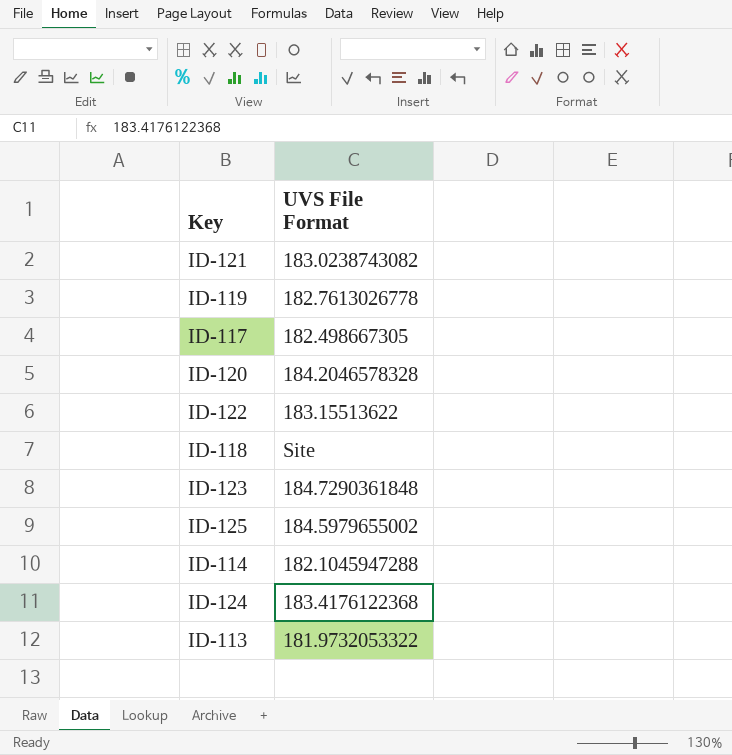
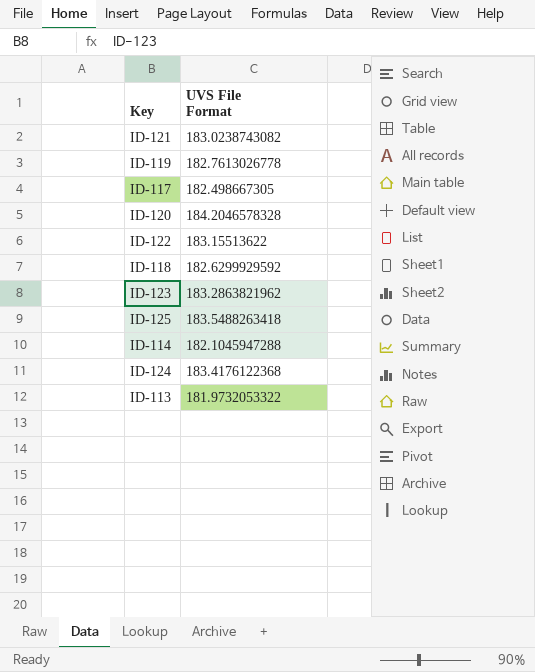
ID-118 | UVS File Format: Site -> 182.6299929592
ID-123 | UVS File Format: 184.7290361848 -> 183.2863821962
ID-125 | UVS File Format: 184.5979655002 -> 183.5488263418

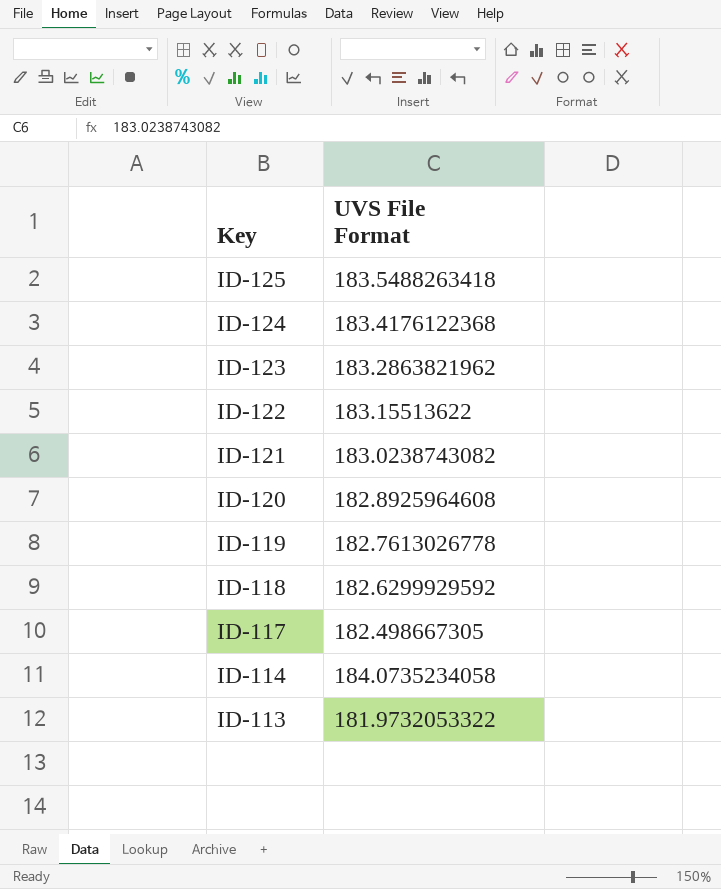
row order: none -> Key descending
ID-120 | UVS File Format: 184.2046578328 -> 182.8925964608
ID-114 | UVS File Format: 182.1045947288 -> 184.0735234058

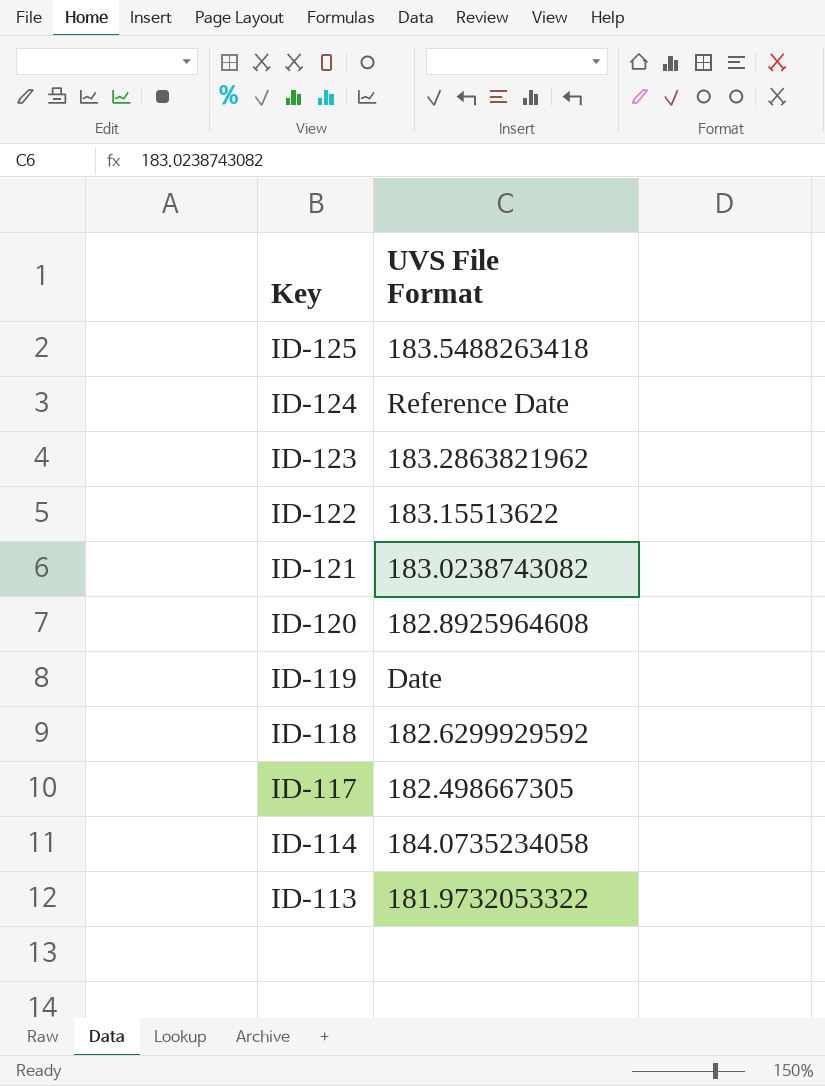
ID-124 | UVS File Format: 183.4176122368 -> Reference Date
ID-119 | UVS File Format: 182.7613026778 -> Date

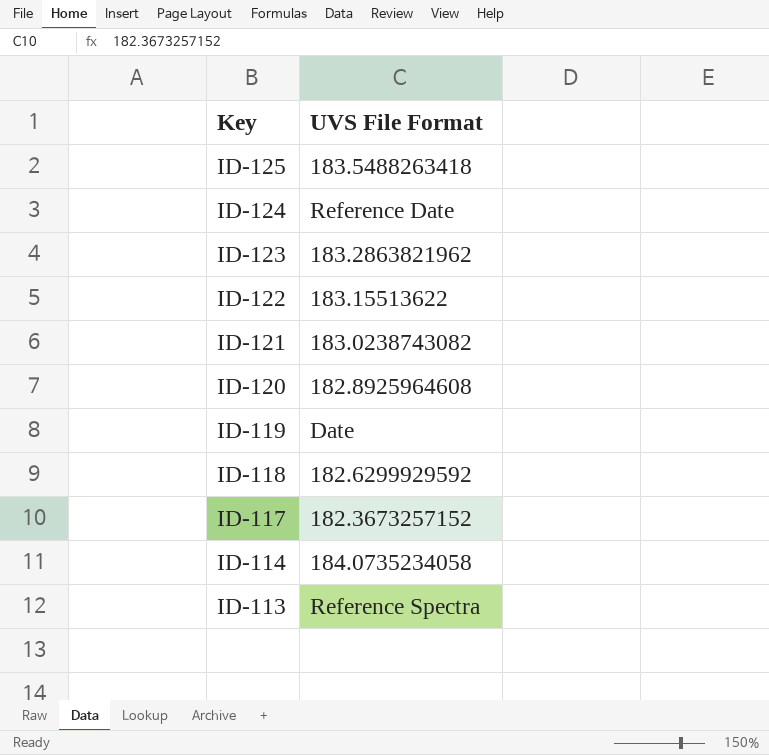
ID-117 | UVS File Format: 182.498667305 -> 182.3673257152
ID-113 | UVS File Format: 181.9732053322 -> Reference Spectra

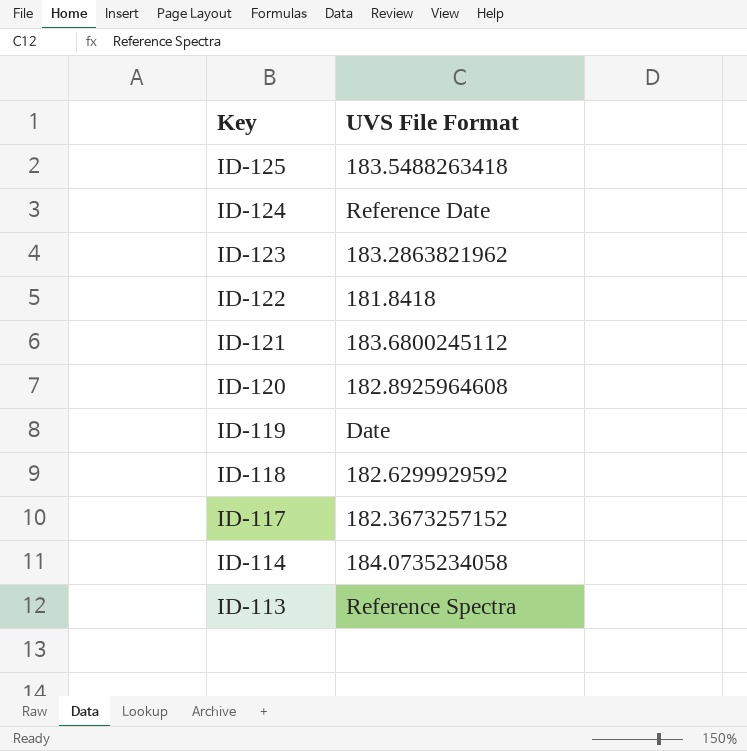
ID-122 | UVS File Format: 183.15513622 -> 181.8418
ID-121 | UVS File Format: 183.0238743082 -> 183.6800245112

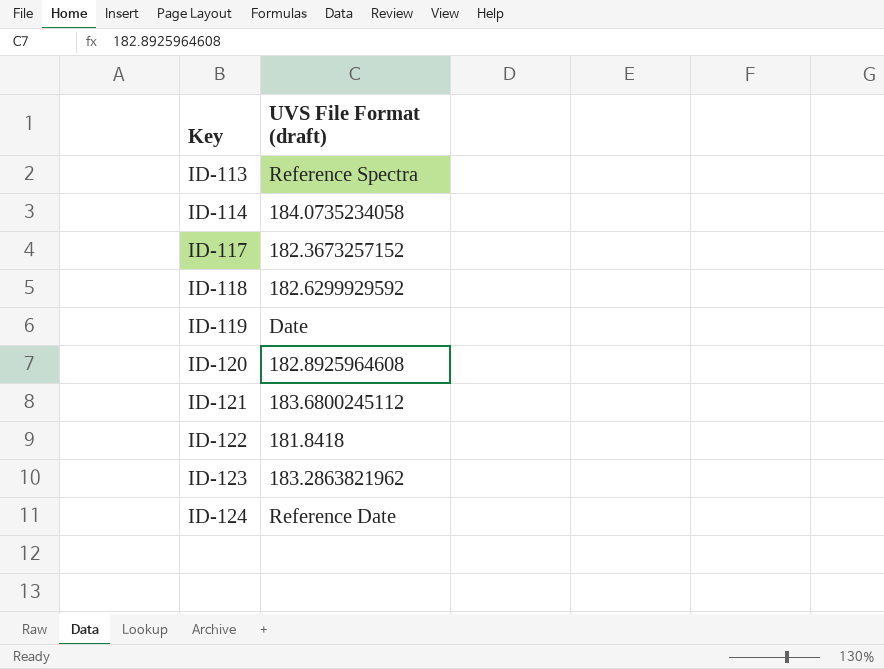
row order: Key descending -> Key ascending
column name: UVS File Format -> UVS File Format (draft)
row ID-125: 183.5488263418 -> none

